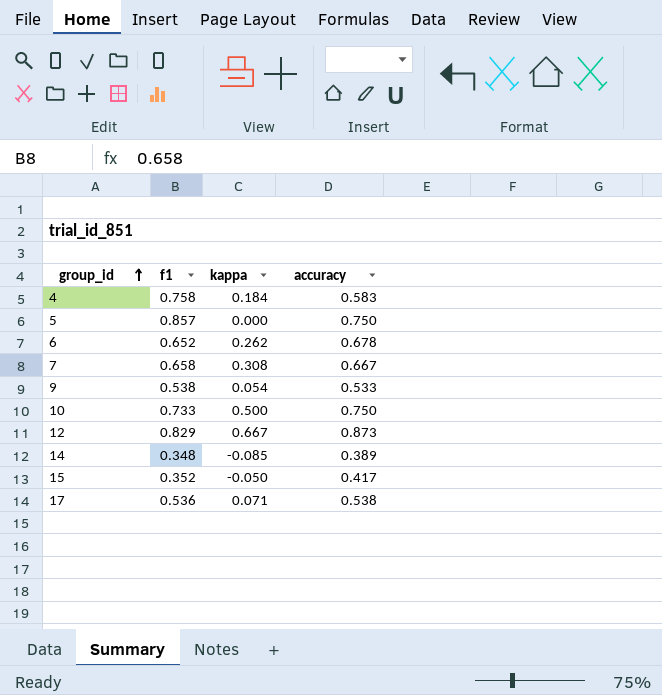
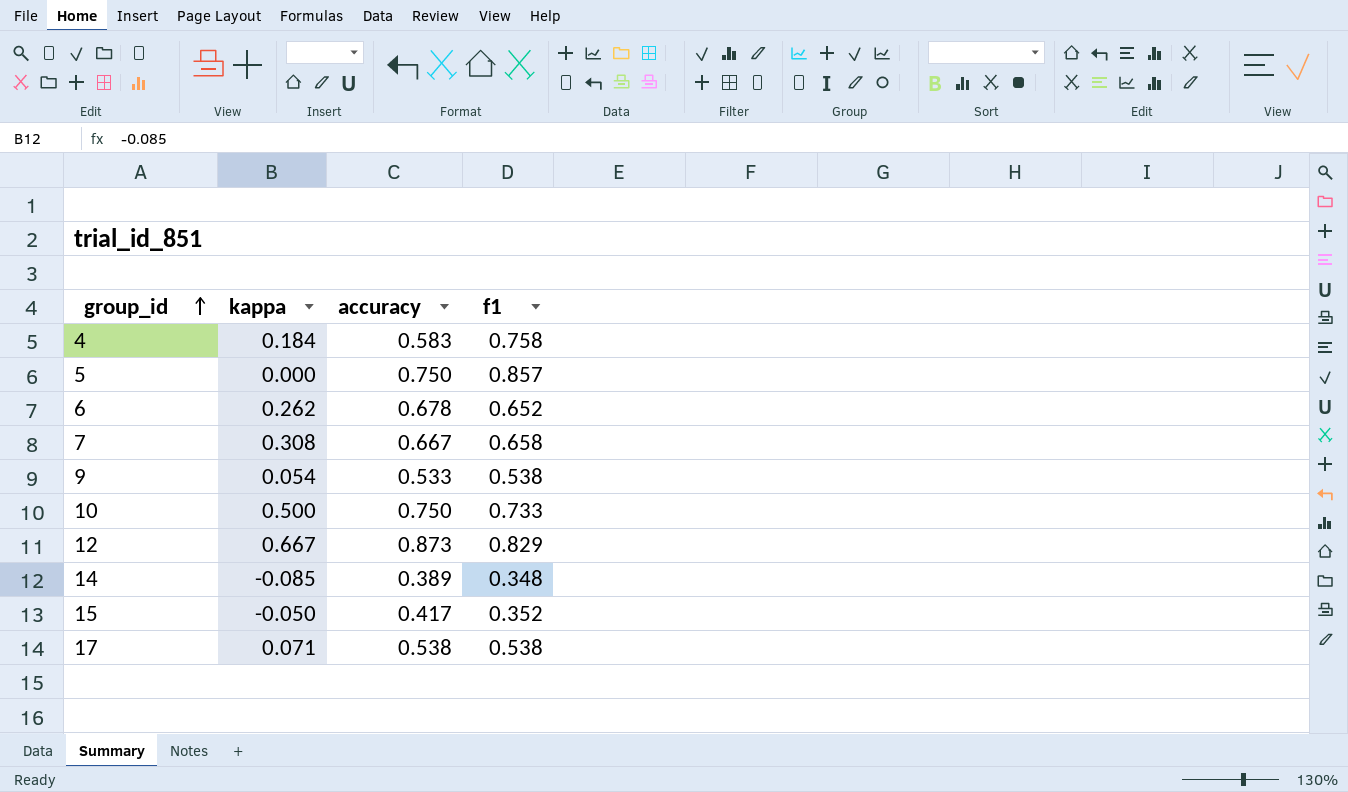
column f1 | position: 2 -> 4
17 | f1: 0.536 -> 0.538

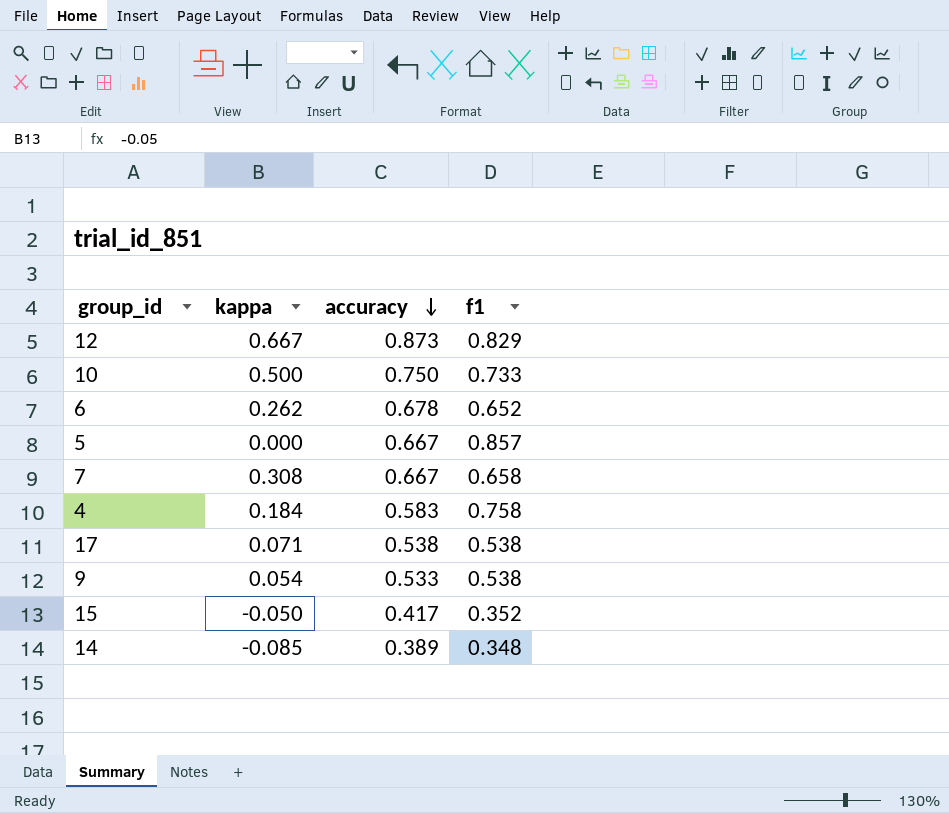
row order: group_id ascending -> accuracy descending
5 | accuracy: 0.750 -> 0.667

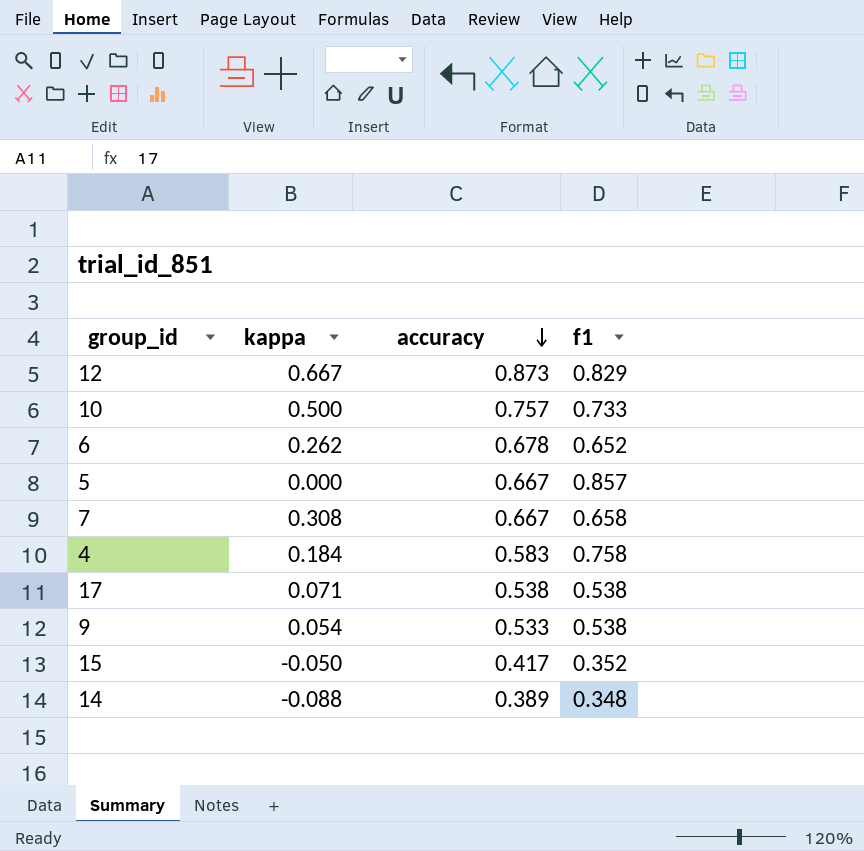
10 | accuracy: 0.750 -> 0.757
14 | kappa: -0.085 -> -0.088

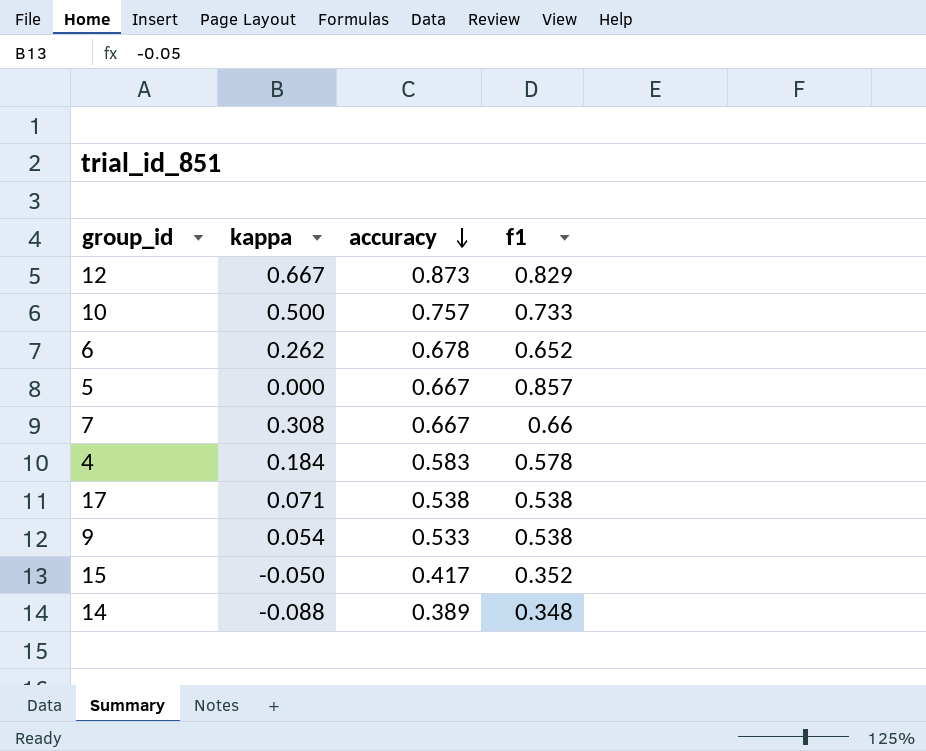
7 | f1: 0.658 -> 0.66
4 | f1: 0.758 -> 0.578

